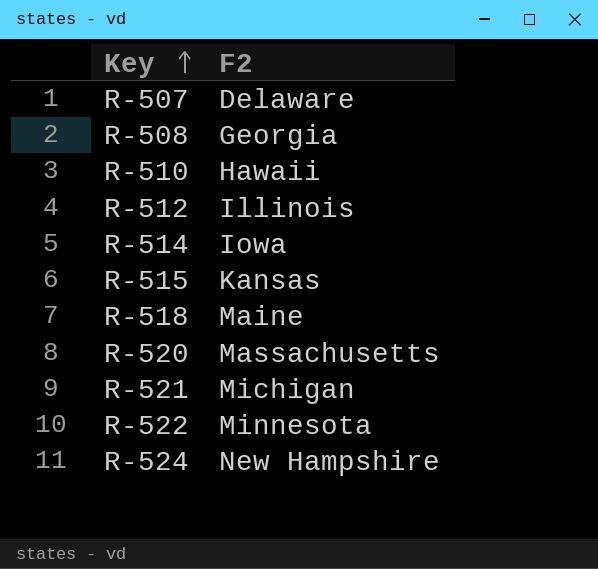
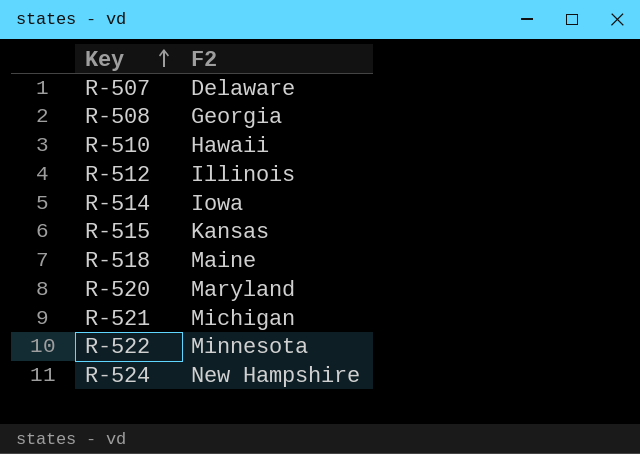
R-520 | F2: Massachusetts -> Maryland

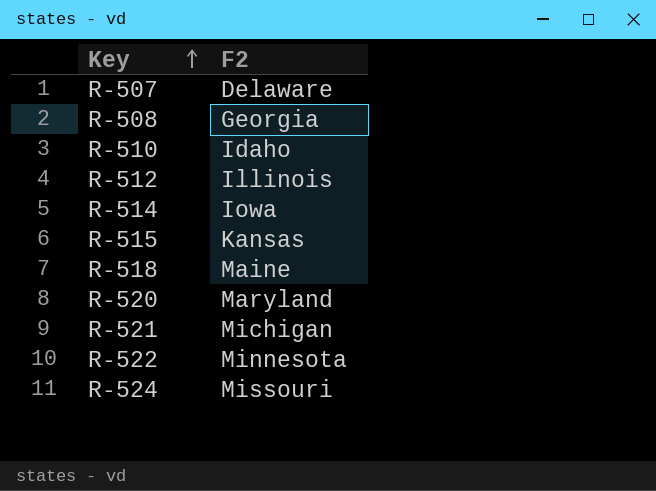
R-510 | F2: Hawaii -> Idaho
R-524 | F2: New Hampshire -> Missouri

